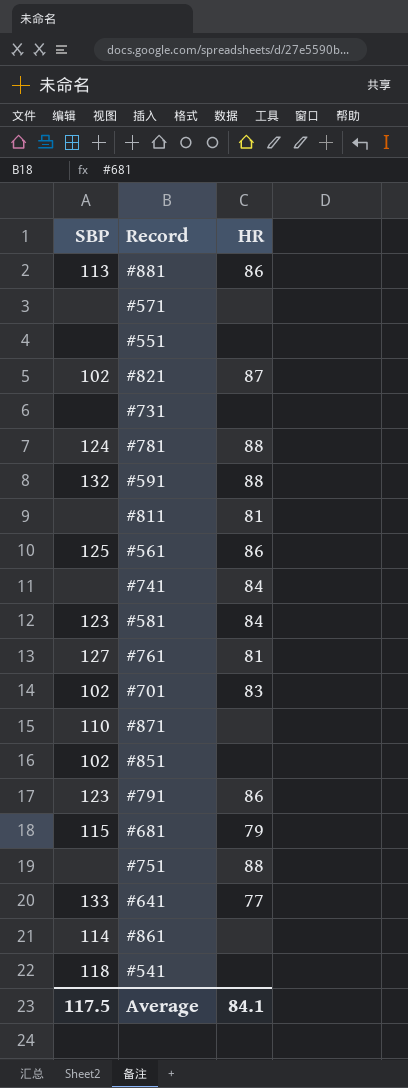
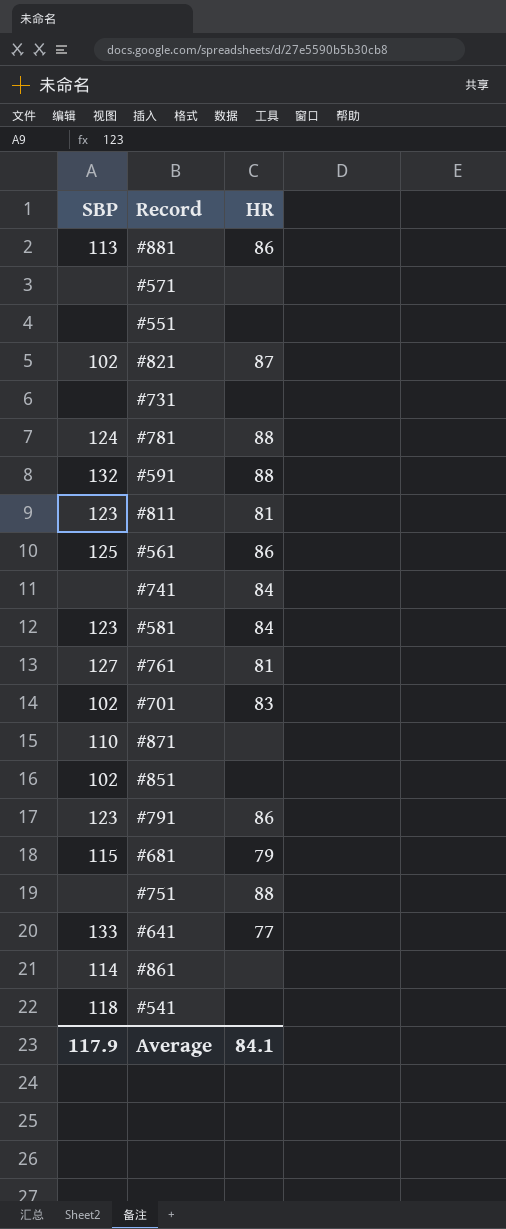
#811 | SBP: none -> 123
Average | SBP: 117.5 -> 117.9

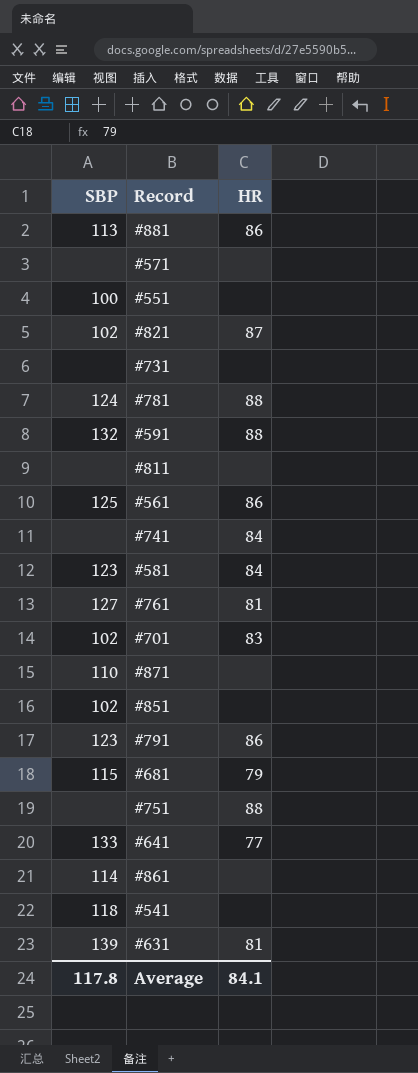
#551 | SBP: none -> 100
#811 | SBP: 123 -> none
#811 | HR: 81 -> none
row #631: none -> 139 | 81
Average | SBP: 117.9 -> 117.8

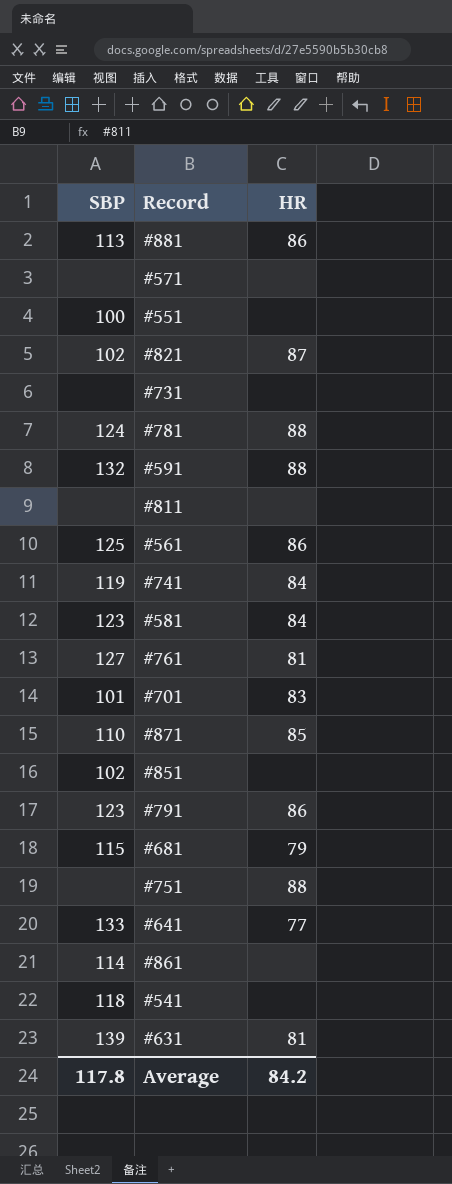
#741 | SBP: none -> 119
#701 | SBP: 102 -> 101
#871 | HR: none -> 85
Average | HR: 84.1 -> 84.2

